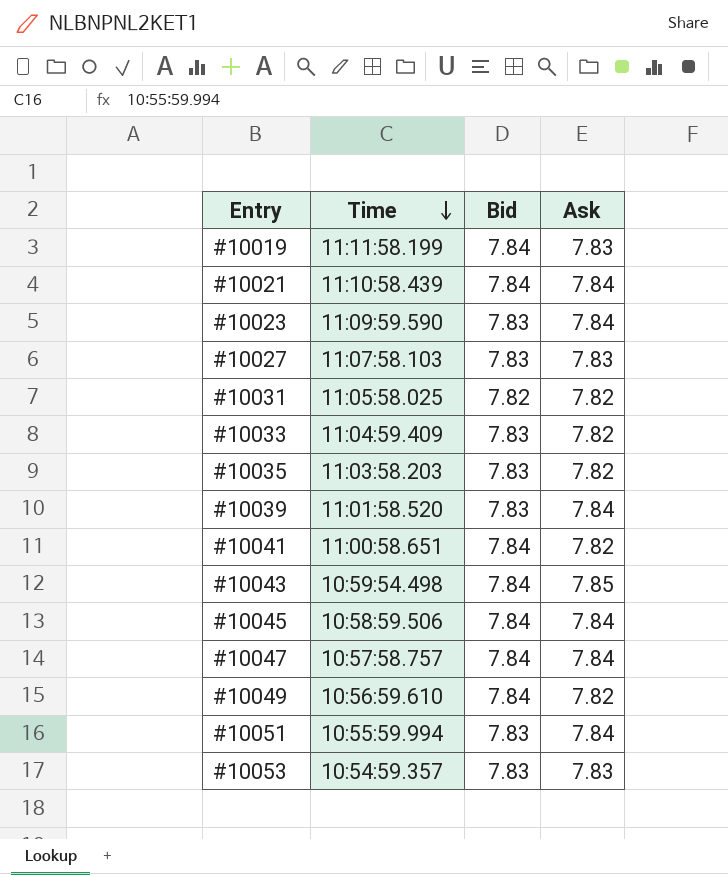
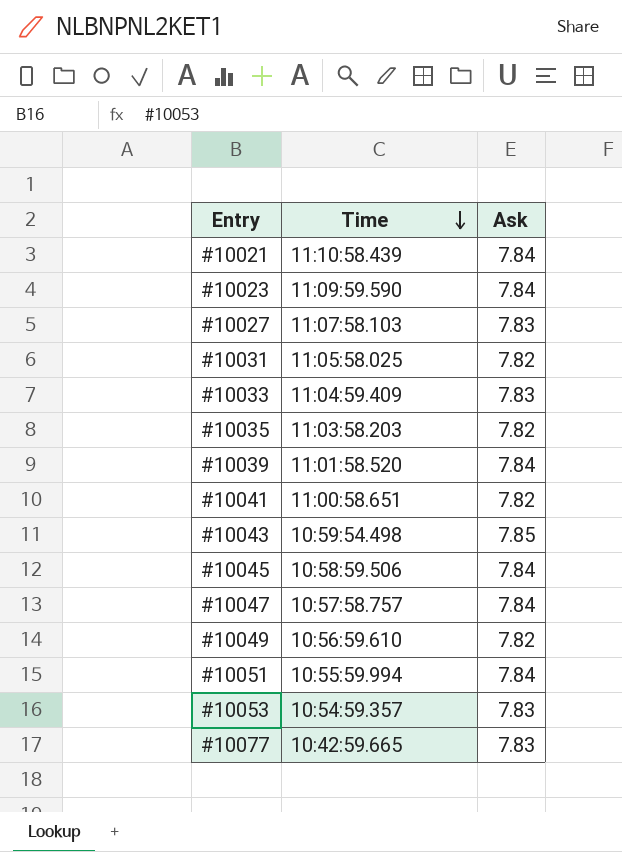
column Bid | position: 3 -> none
row #10019: 11:11:58.199 | 7.84 | 7.83 -> none
#10033 | Ask: 7.82 -> 7.83
row #10077: none -> 10:42:59.665 | 7.83

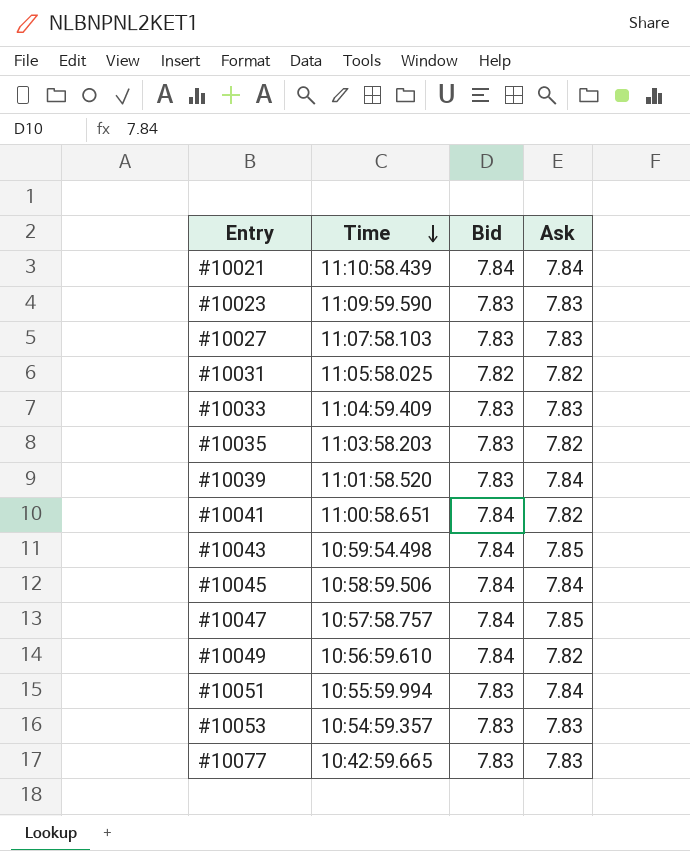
column Bid | position: none -> 3
#10023 | Ask: 7.84 -> 7.83
#10047 | Ask: 7.84 -> 7.85

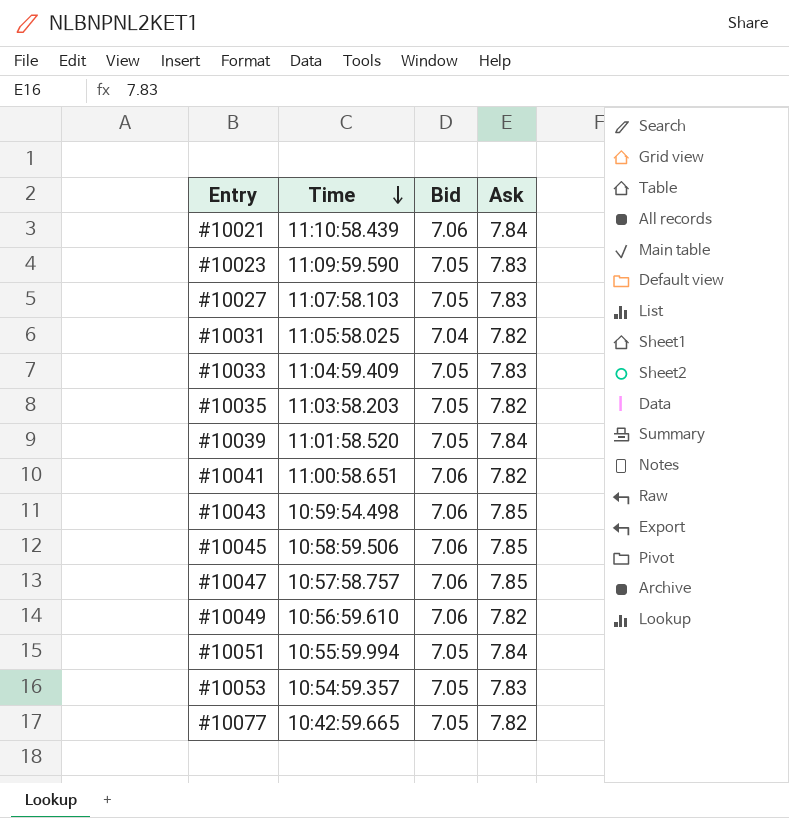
#10021 | Bid: 7.84 -> 7.06
#10023 | Bid: 7.83 -> 7.05
#10027 | Bid: 7.83 -> 7.05
#10031 | Bid: 7.82 -> 7.04
#10033 | Bid: 7.83 -> 7.05
#10035 | Bid: 7.83 -> 7.05
#10039 | Bid: 7.83 -> 7.05
#10041 | Bid: 7.84 -> 7.06
#10043 | Bid: 7.84 -> 7.06
#10045 | Bid: 7.84 -> 7.06
#10045 | Ask: 7.84 -> 7.85
#10047 | Bid: 7.84 -> 7.06
#10049 | Bid: 7.84 -> 7.06
#10051 | Bid: 7.83 -> 7.05
#10053 | Bid: 7.83 -> 7.05
#10077 | Bid: 7.83 -> 7.05
#10077 | Ask: 7.83 -> 7.82

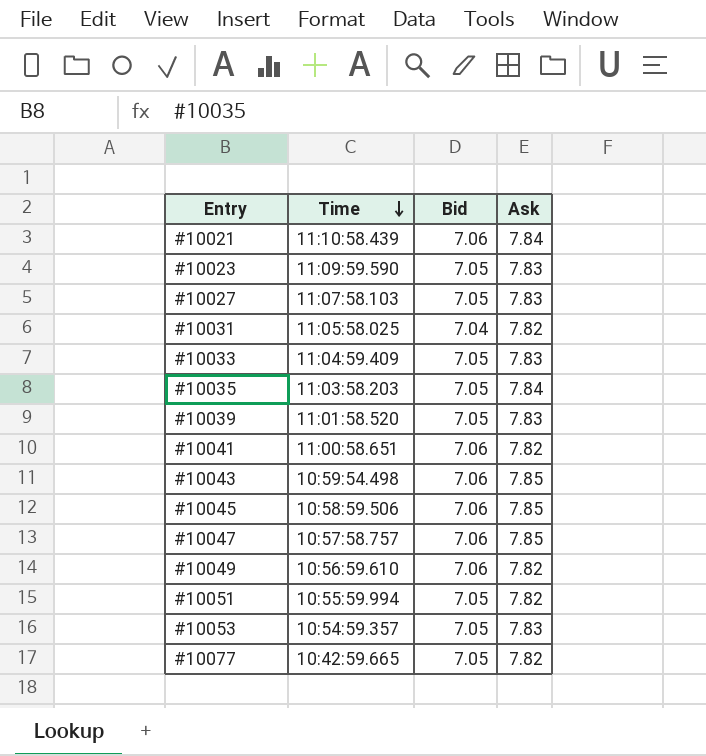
#10035 | Ask: 7.82 -> 7.84
#10039 | Ask: 7.84 -> 7.83
#10051 | Ask: 7.84 -> 7.82

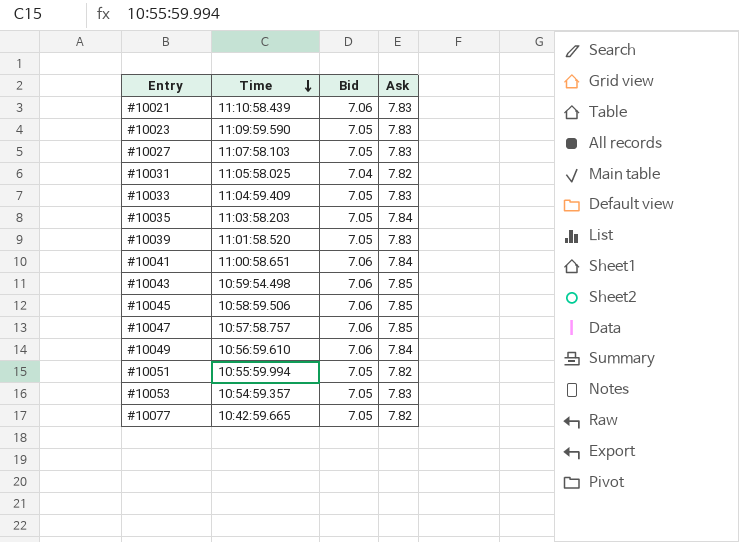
#10021 | Ask: 7.84 -> 7.83
#10041 | Ask: 7.82 -> 7.84
#10049 | Ask: 7.82 -> 7.84

